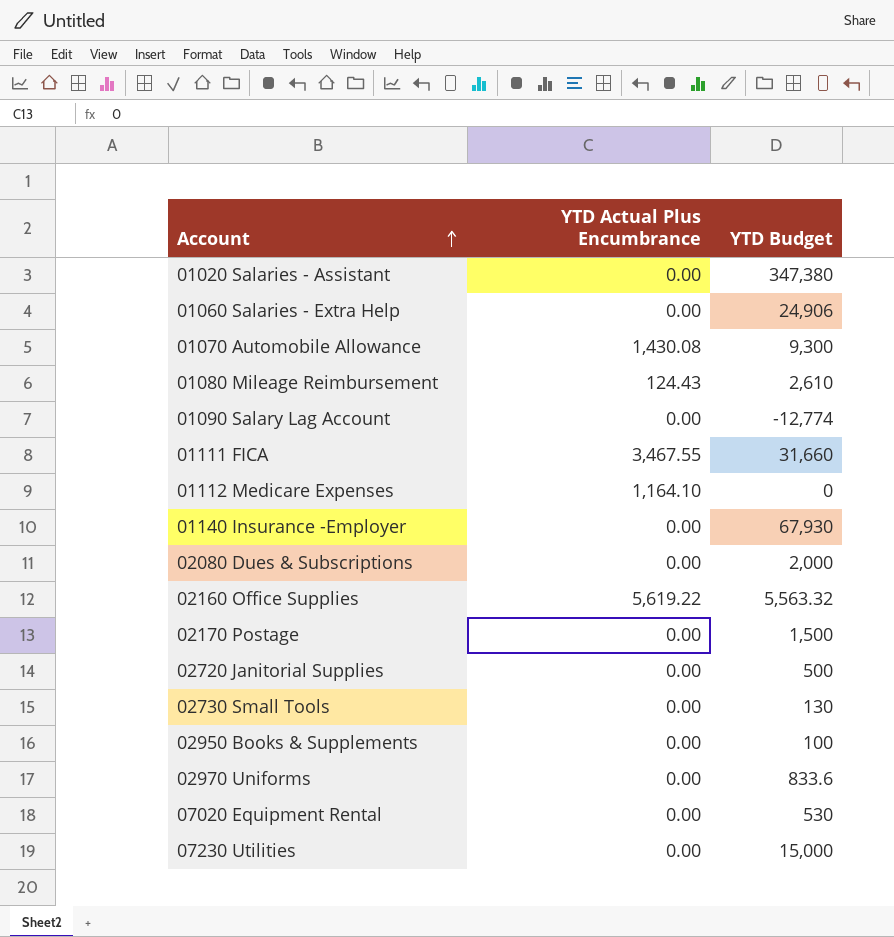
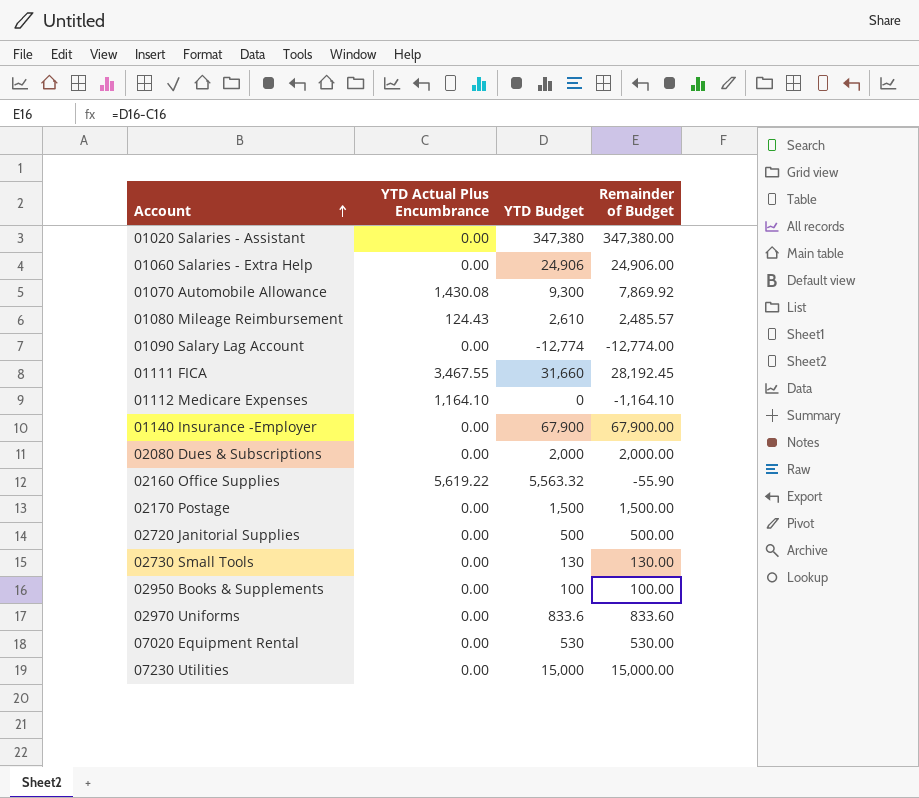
column Remainder of Budget | formula: none -> [YTD Budget] - [YTD Actual Plus Encumbrance]
01140 Insurance -Employer | YTD Budget: 67,930 -> 67,900

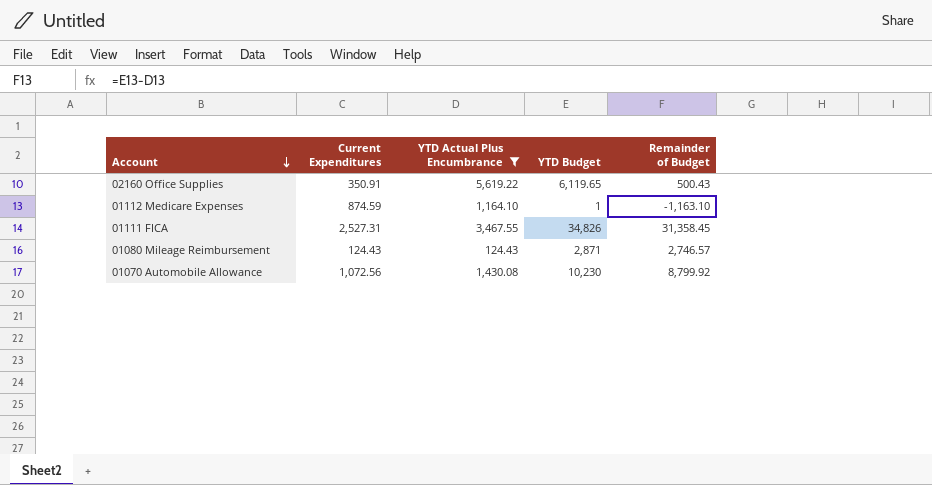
filter: none -> YTD Actual Plus Encumbrance != 0.00
row order: Account ascending -> Account descending
column Current Expenditures | position: none -> 2
02160 Office Supplies | YTD Budget: 5,563.32 -> 6,119.65
02160 Office Supplies | Remainder of Budget: -55.90 -> 500.43
01112 Medicare Expenses | YTD Budget: 0 -> 1
01112 Medicare Expenses | Remainder of Budget: -1,164.10 -> -1,163.10
01111 FICA | YTD Budget: 31,660 -> 34,826
01111 FICA | Remainder of Budget: 28,192.45 -> 31,358.45
01080 Mileage Reimbursement | YTD Budget: 2,610 -> 2,871
01080 Mileage Reimbursement | Remainder of Budget: 2,485.57 -> 2,746.57
01070 Automobile Allowance | YTD Budget: 9,300 -> 10,230
01070 Automobile Allowance | Remainder of Budget: 7,869.92 -> 8,799.92

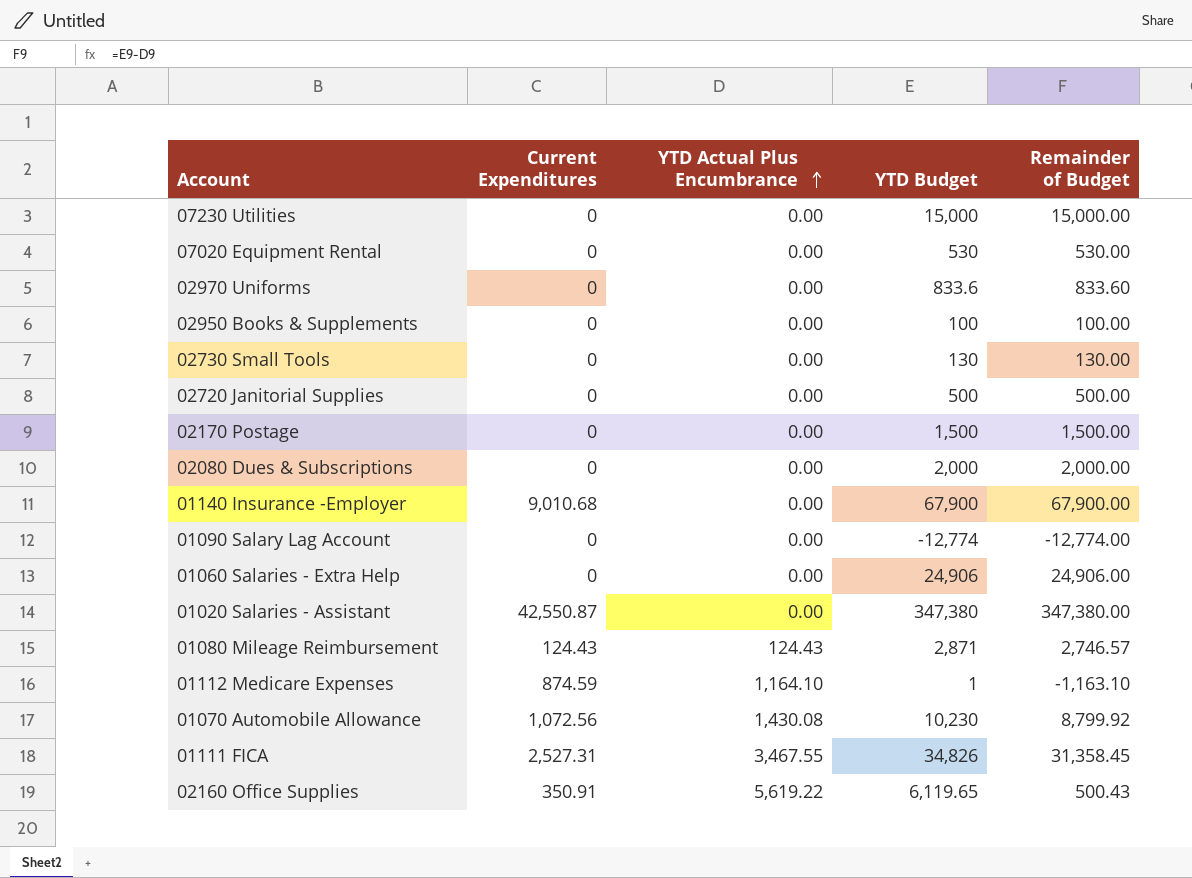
filter: YTD Actual Plus Encumbrance != 0.00 -> none
row order: Account descending -> YTD Actual Plus Encumbrance ascending

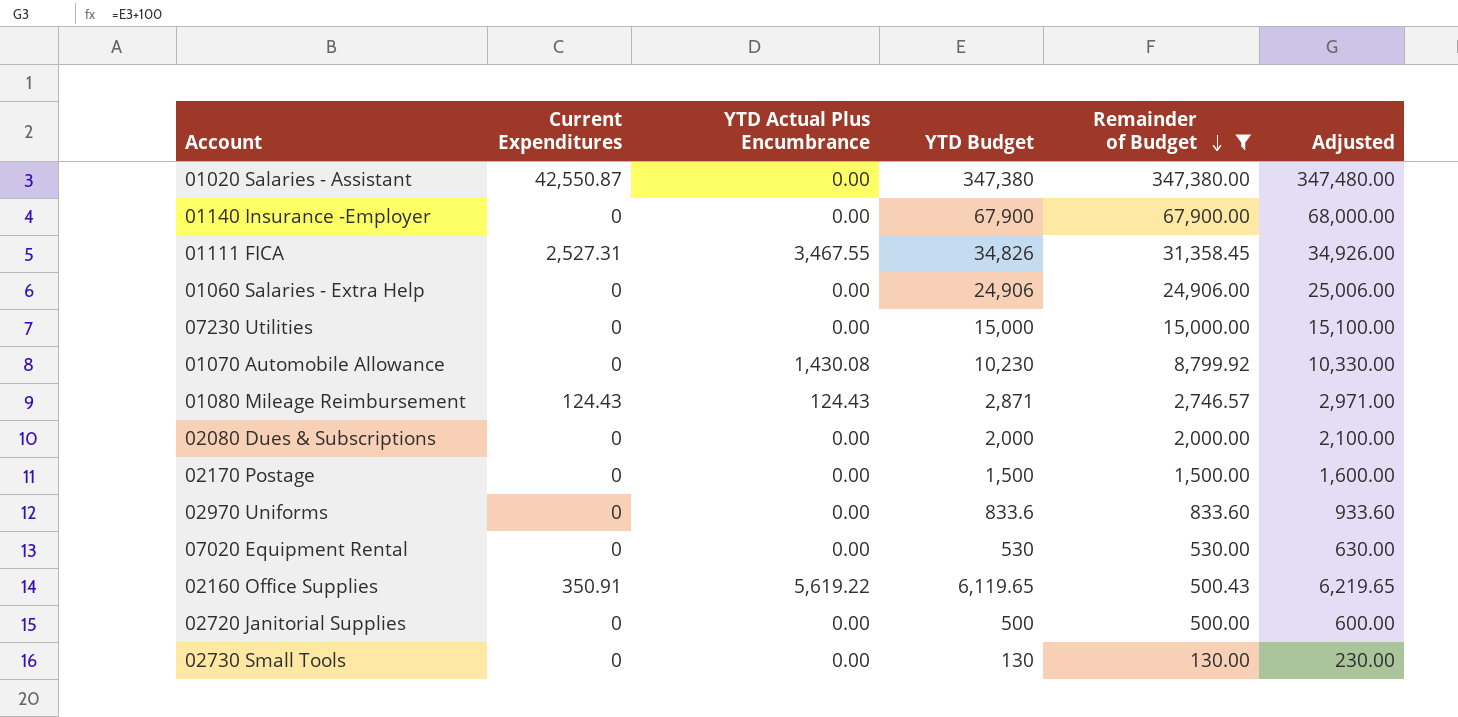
filter: none -> Remainder of Budget >= 130.00
row order: YTD Actual Plus Encumbrance ascending -> Remainder of Budget descending
column Adjusted | formula: none -> [YTD Budget] + 100
01140 Insurance -Employer | Current Expenditures: 9,010.68 -> 0
01070 Automobile Allowance | Current Expenditures: 1,072.56 -> 0

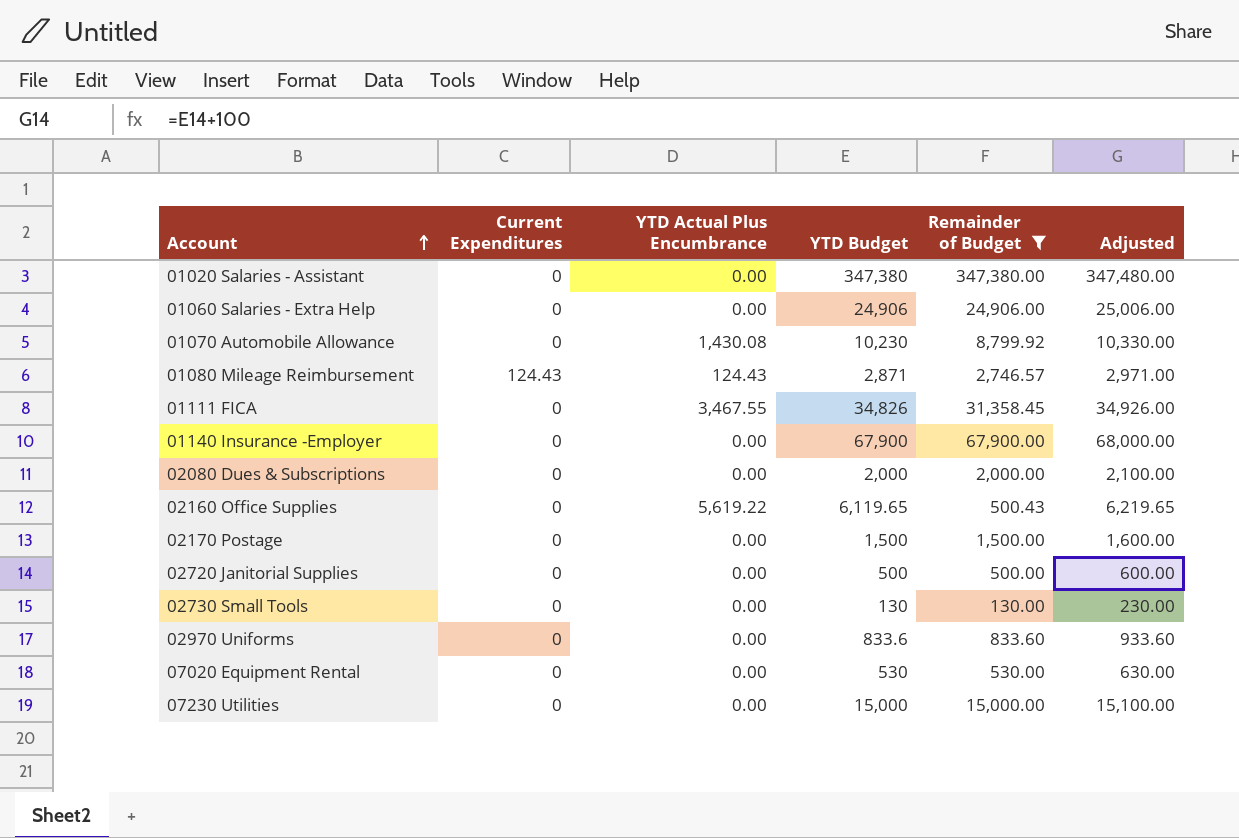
row order: Remainder of Budget descending -> Account ascending
01020 Salaries - Assistant | Current Expenditures: 42,550.87 -> 0
01111 FICA | Current Expenditures: 2,527.31 -> 0
02160 Office Supplies | Current Expenditures: 350.91 -> 0

